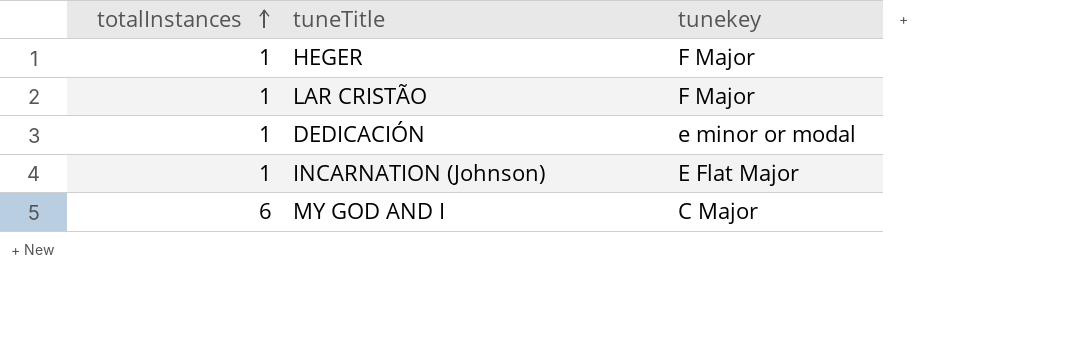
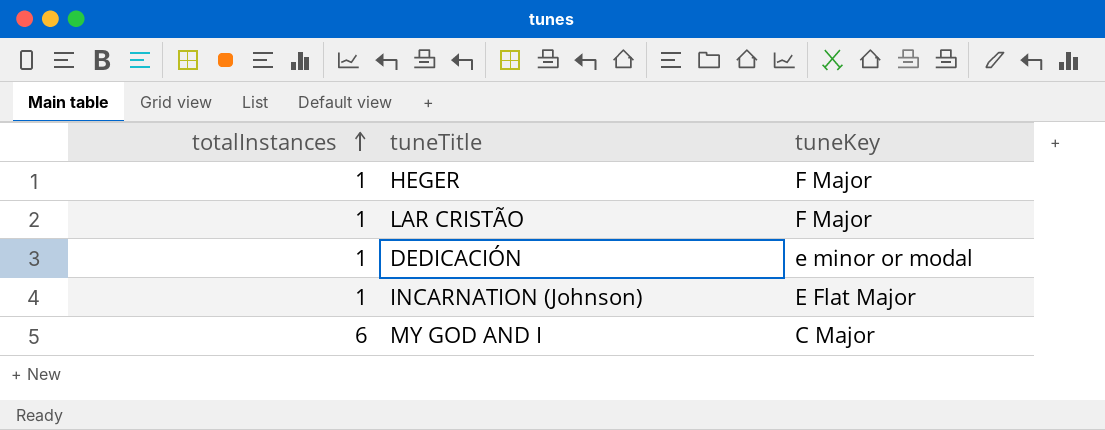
column name: tunekey -> tuneKey

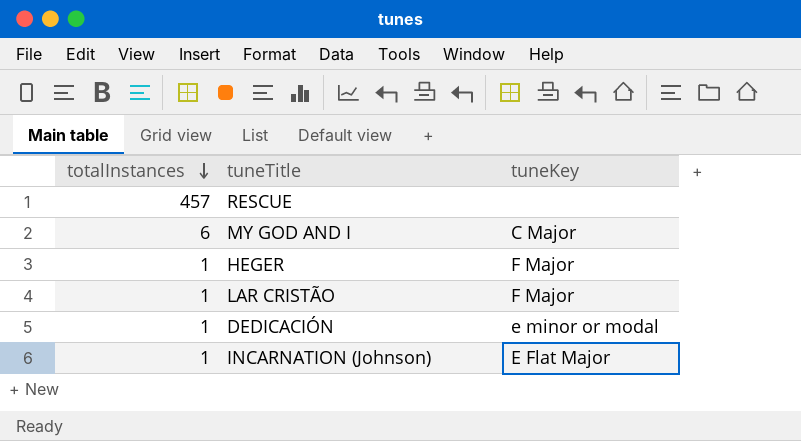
row order: totalInstances ascending -> totalInstances descending
row RESCUE: none -> 457 | none

